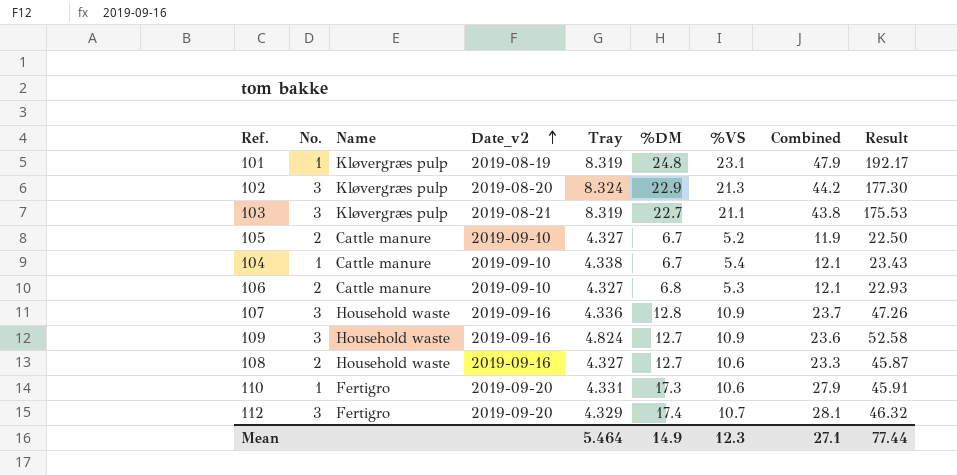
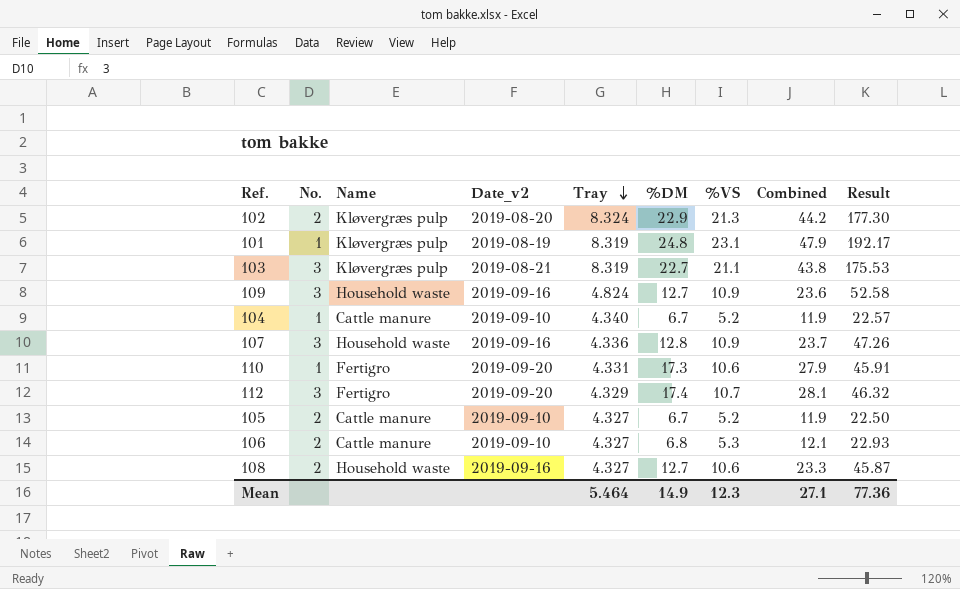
row order: Date_v2 ascending -> Tray descending
102 | No.: 3 -> 2
104 | Tray: 4.338 -> 4.340
104 | %VS: 5.4 -> 5.2
104 | Combined: 12.1 -> 11.9
104 | Result: 23.43 -> 22.57
Mean | Result: 77.44 -> 77.36

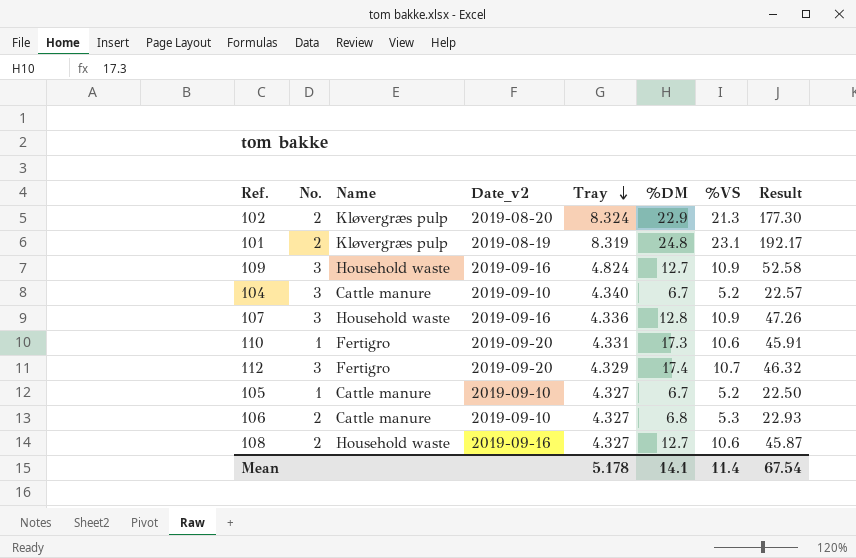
column Combined | formula: [%DM] + [%VS] -> none
row 103: 3 | Kløvergræs pulp | 2019-08-21 | 8.319 | 22.7 | 21.1 | 43.8 | 175.53 -> none
101 | No.: 1 -> 2
104 | No.: 1 -> 3
105 | No.: 2 -> 1
Mean | Tray: 5.464 -> 5.178
Mean | %DM: 14.9 -> 14.1
Mean | %VS: 12.3 -> 11.4
Mean | Result: 77.36 -> 67.54

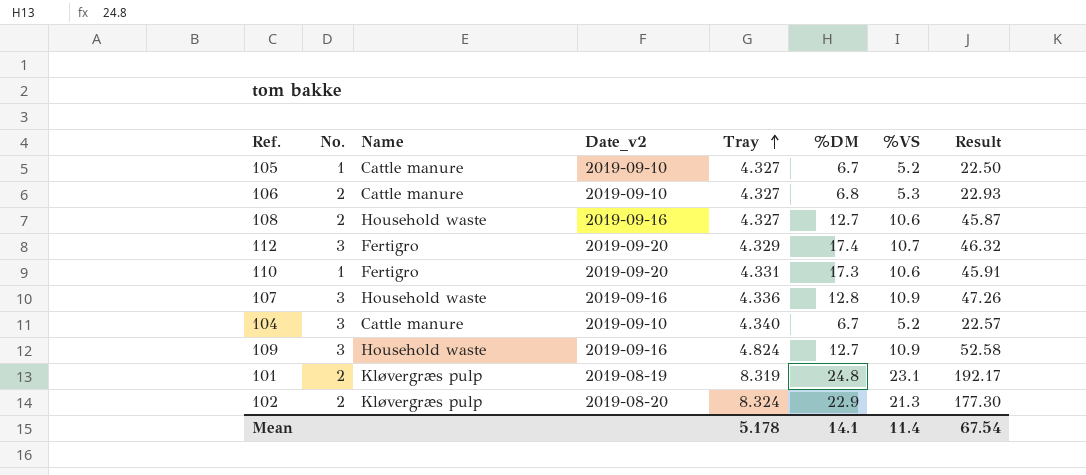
row order: Tray descending -> Tray ascending

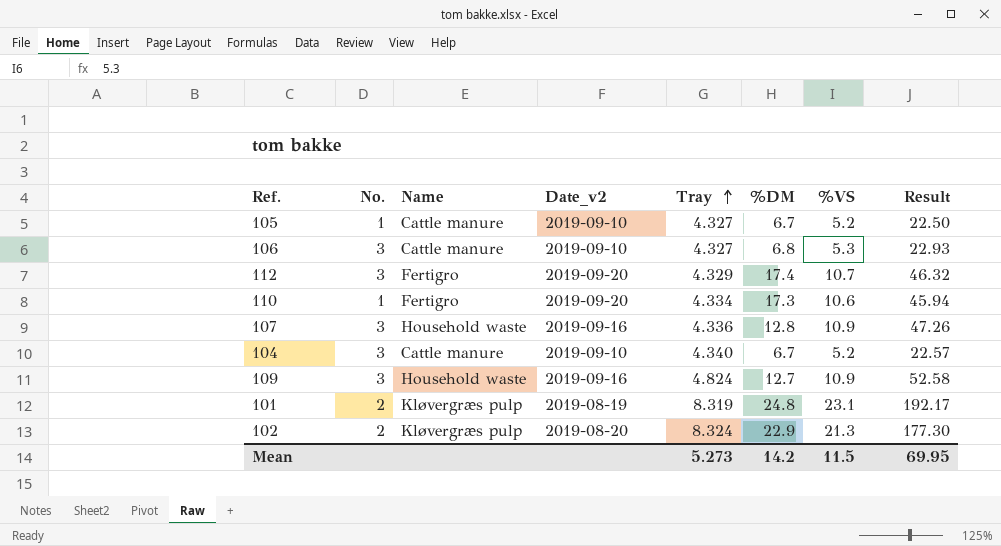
row 108: 2 | Household waste | 2019-09-16 | 4.327 | 12.7 | 10.6 | 45.87 -> none
106 | No.: 2 -> 3
110 | Tray: 4.331 -> 4.334
110 | Result: 45.91 -> 45.94
Mean | Tray: 5.178 -> 5.273
Mean | %DM: 14.1 -> 14.2
Mean | %VS: 11.4 -> 11.5
Mean | Result: 67.54 -> 69.95

